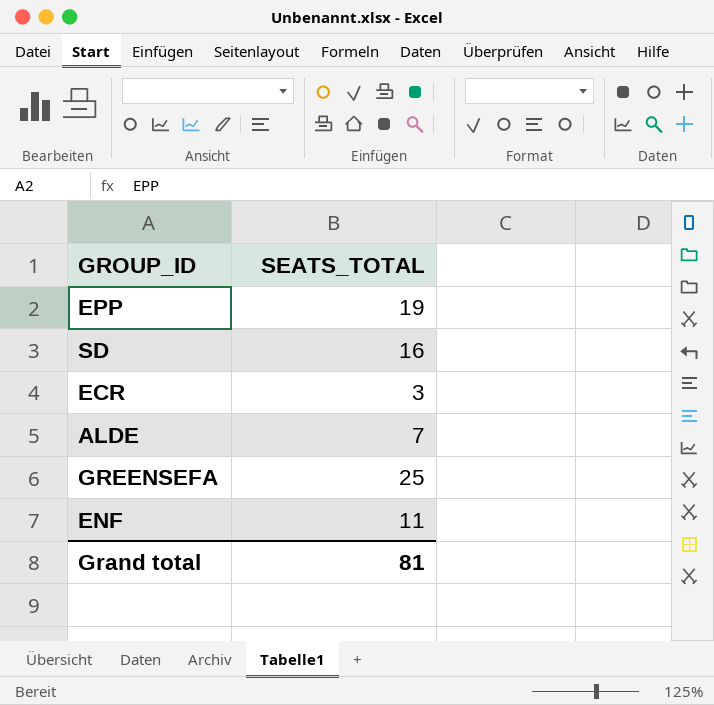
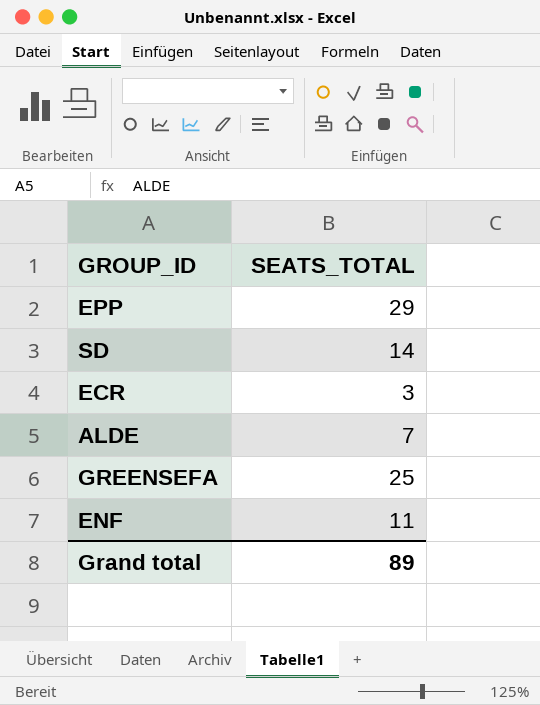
EPP | SEATS_TOTAL: 19 -> 29
SD | SEATS_TOTAL: 16 -> 14
Grand total | SEATS_TOTAL: 81 -> 89

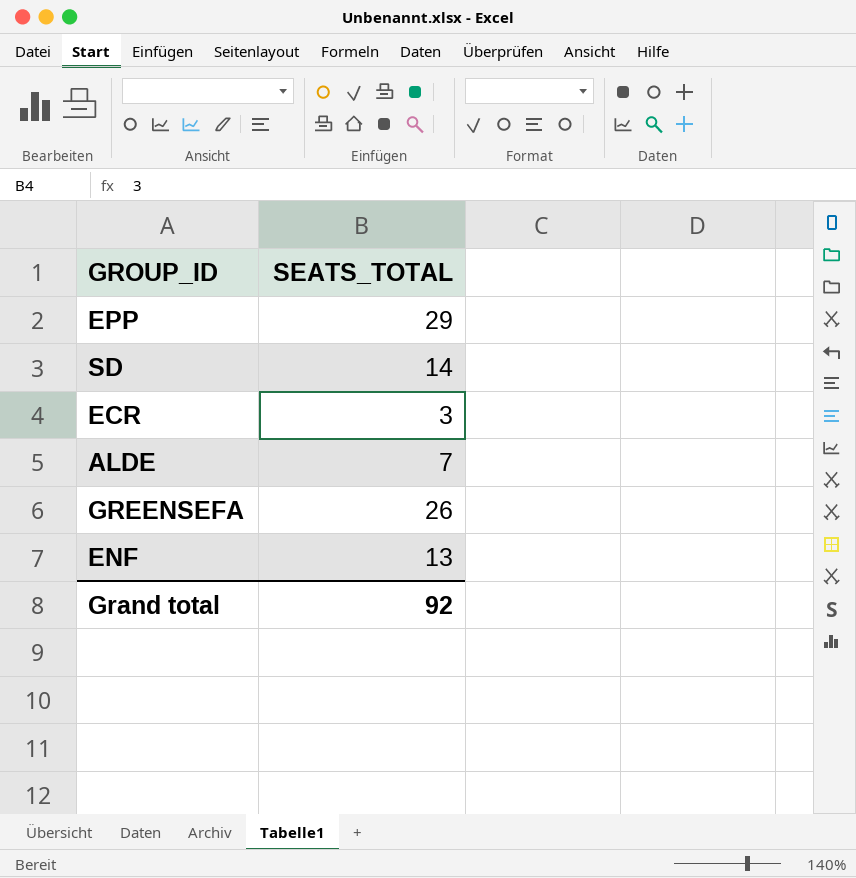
GREENSEFA | SEATS_TOTAL: 25 -> 26
ENF | SEATS_TOTAL: 11 -> 13
Grand total | SEATS_TOTAL: 89 -> 92

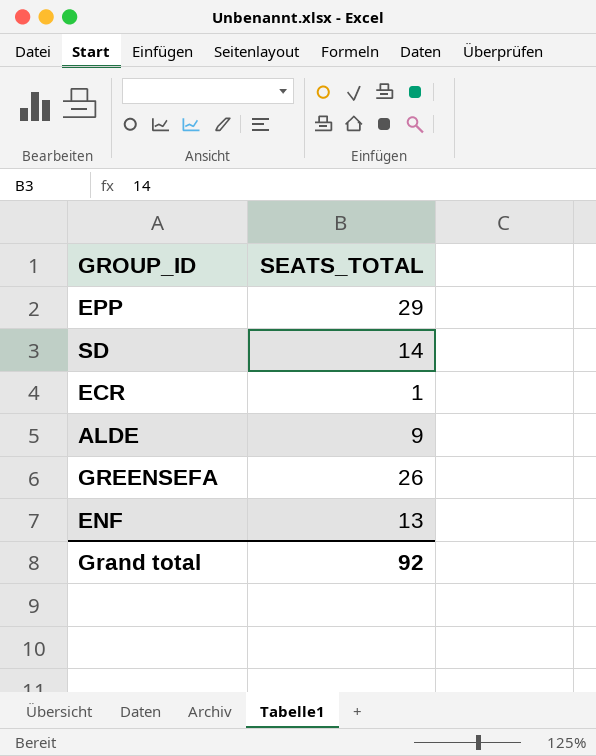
ECR | SEATS_TOTAL: 3 -> 1
ALDE | SEATS_TOTAL: 7 -> 9

